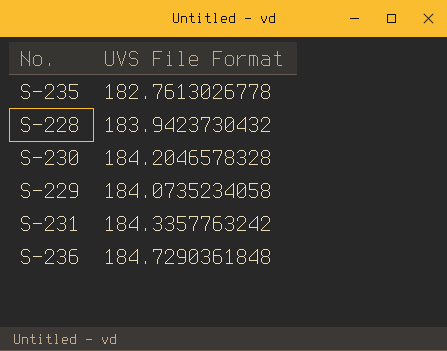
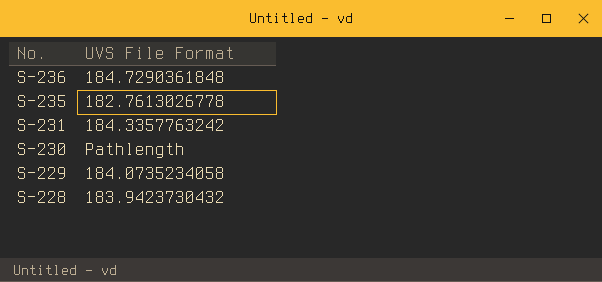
row order: none -> No. descending
S-230 | UVS File Format: 184.2046578328 -> Pathlength

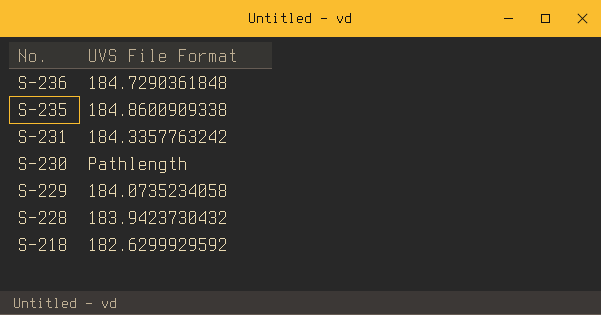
S-235 | UVS File Format: 182.7613026778 -> 184.8600909338
row S-218: none -> 182.6299929592

